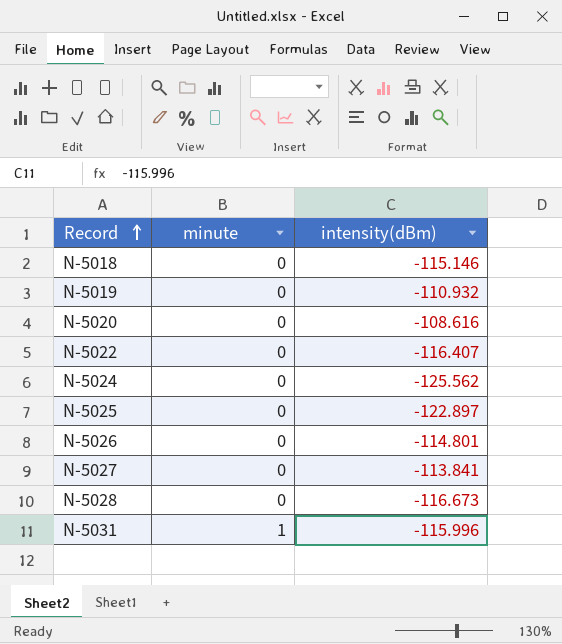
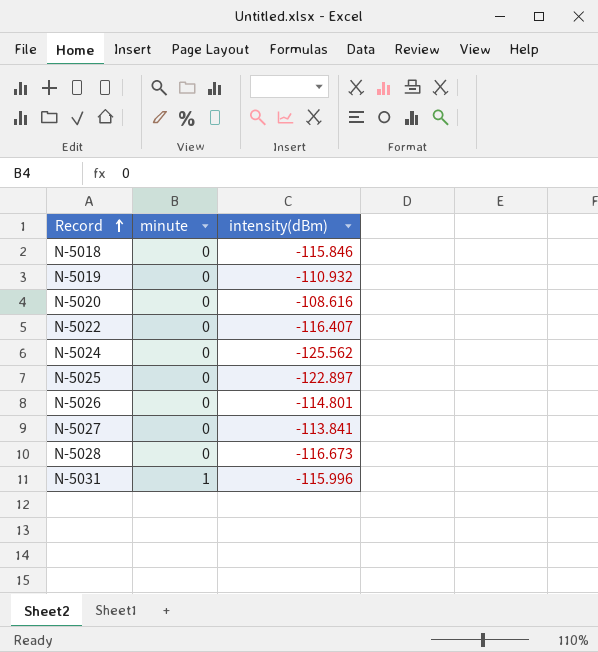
N-5018 | intensity(dBm): -115.146 -> -115.846

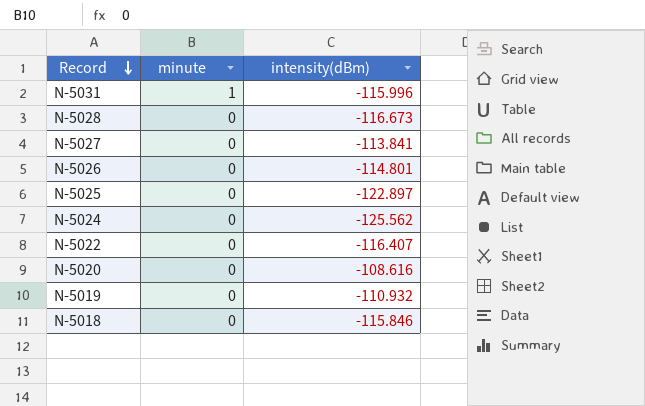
row order: Record ascending -> Record descending

